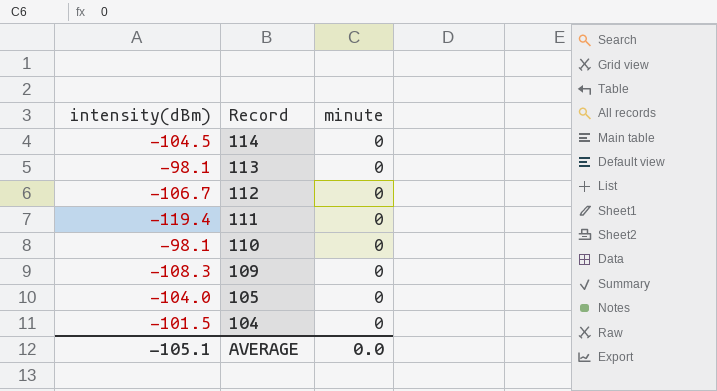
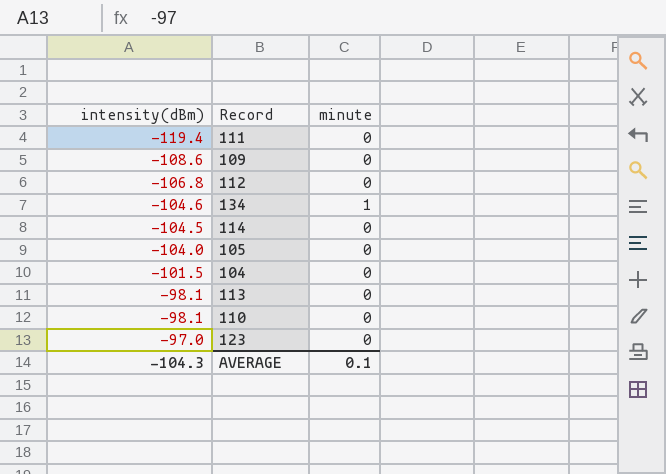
row order: Record descending -> intensity(dBm) ascending
109 | intensity(dBm): -108.3 -> -108.6
112 | intensity(dBm): -106.7 -> -106.8
row 134: none -> -104.6 | 1
row 123: none -> -97.0 | 0
AVERAGE | intensity(dBm): -105.1 -> -104.3
AVERAGE | minute: 0.0 -> 0.1

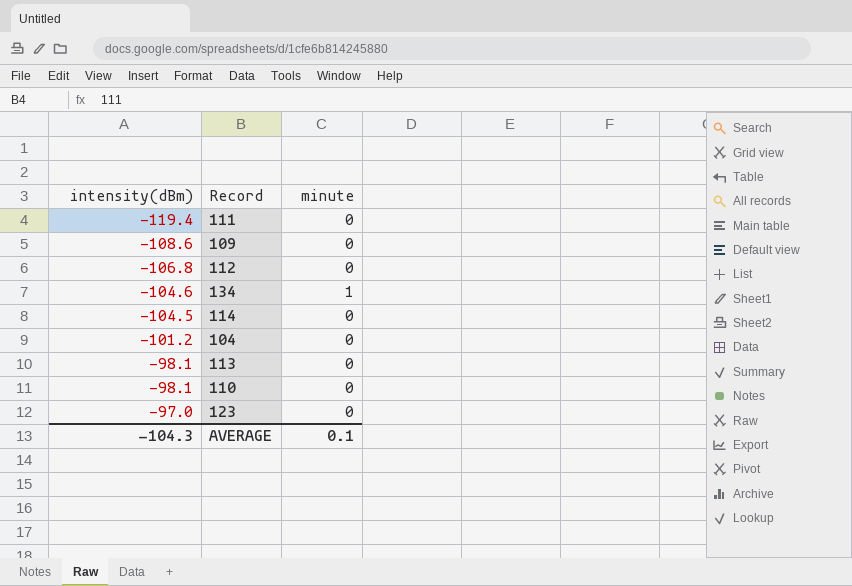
row 105: -104.0 | 0 -> none
104 | intensity(dBm): -101.5 -> -101.2

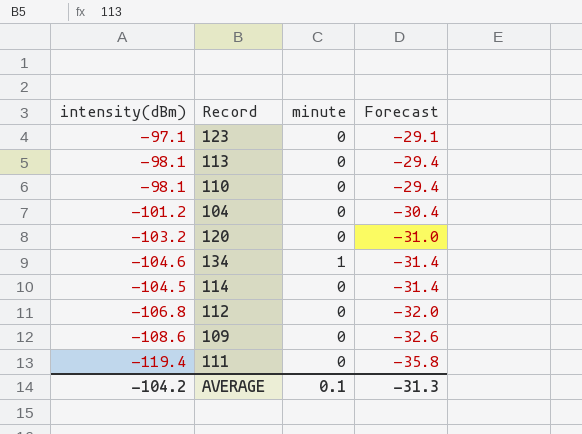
row order: intensity(dBm) ascending -> Forecast descending
column Forecast | formula: none -> [intensity(dBm)] * 0.3
123 | intensity(dBm): -97.0 -> -97.1
row 120: none -> -103.2 | 0 | -31.0
AVERAGE | intensity(dBm): -104.3 -> -104.2

